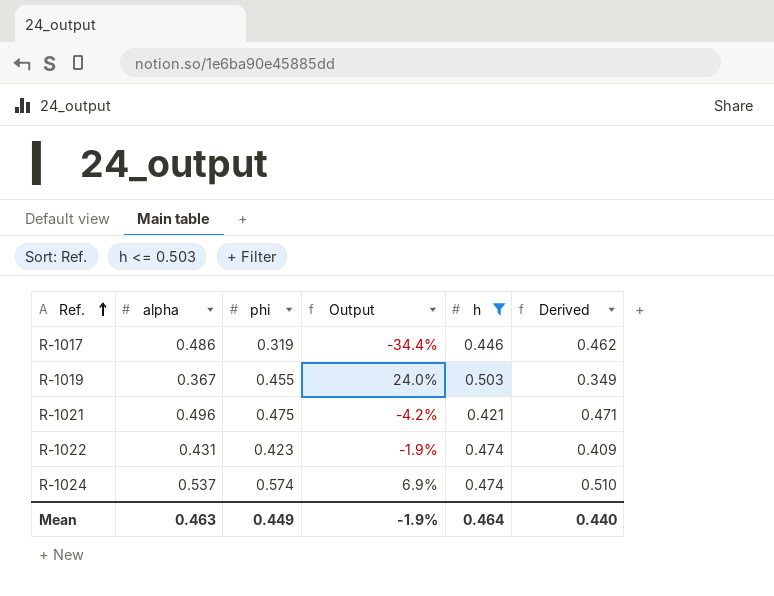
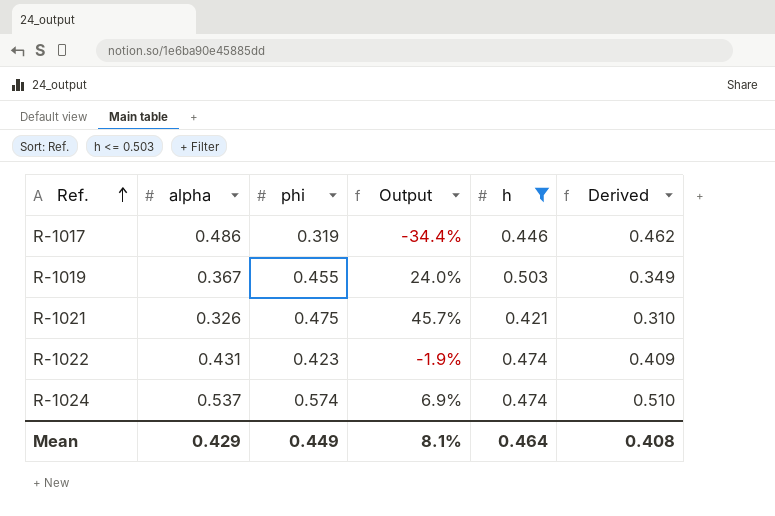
R-1021 | alpha: 0.496 -> 0.326
R-1021 | Output: -4.2% -> 45.7%
R-1021 | Derived: 0.471 -> 0.310
Mean | alpha: 0.463 -> 0.429
Mean | Output: -1.9% -> 8.1%
Mean | Derived: 0.440 -> 0.408

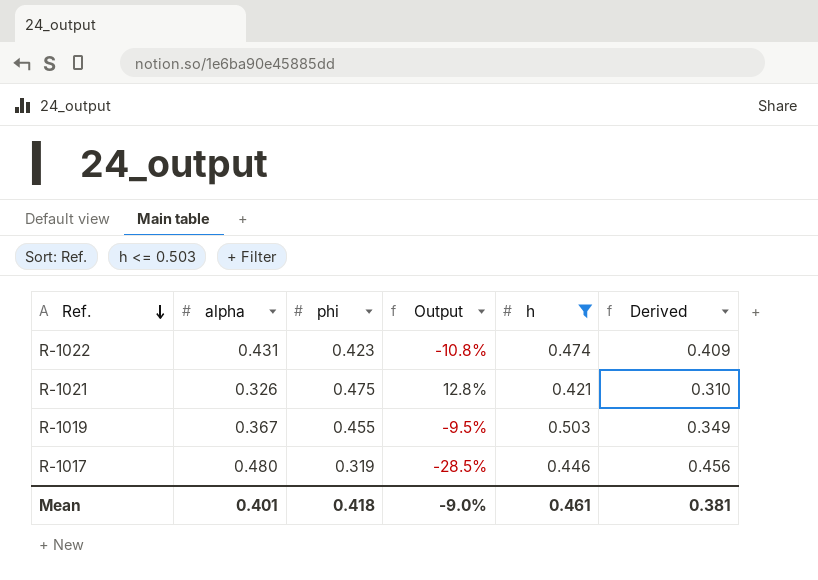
row order: Ref. ascending -> Ref. descending
column Output | formula: ([phi] - [alpha]) / [alpha] -> ([phi] - [h]) / [h]
row R-1024: 0.537 | 0.574 | 6.9% | 0.474 | 0.510 -> none
R-1017 | alpha: 0.486 -> 0.480
R-1017 | Derived: 0.462 -> 0.456
Mean | alpha: 0.429 -> 0.401
Mean | phi: 0.449 -> 0.418
Mean | Output: 8.1% -> -9.0%
Mean | h: 0.464 -> 0.461
Mean | Derived: 0.408 -> 0.381

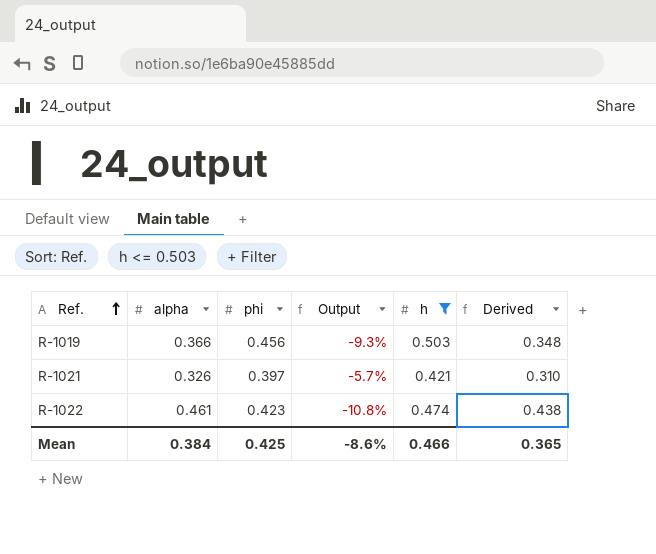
row order: Ref. descending -> Ref. ascending
row R-1017: 0.480 | 0.319 | -28.5% | 0.446 | 0.456 -> none
R-1019 | alpha: 0.367 -> 0.366
R-1019 | phi: 0.455 -> 0.456
R-1019 | Output: -9.5% -> -9.3%
R-1019 | Derived: 0.349 -> 0.348
R-1021 | phi: 0.475 -> 0.397
R-1021 | Output: 12.8% -> -5.7%
R-1022 | alpha: 0.431 -> 0.461
R-1022 | Derived: 0.409 -> 0.438
Mean | alpha: 0.401 -> 0.384
Mean | phi: 0.418 -> 0.425
Mean | Output: -9.0% -> -8.6%
Mean | h: 0.461 -> 0.466
Mean | Derived: 0.381 -> 0.365

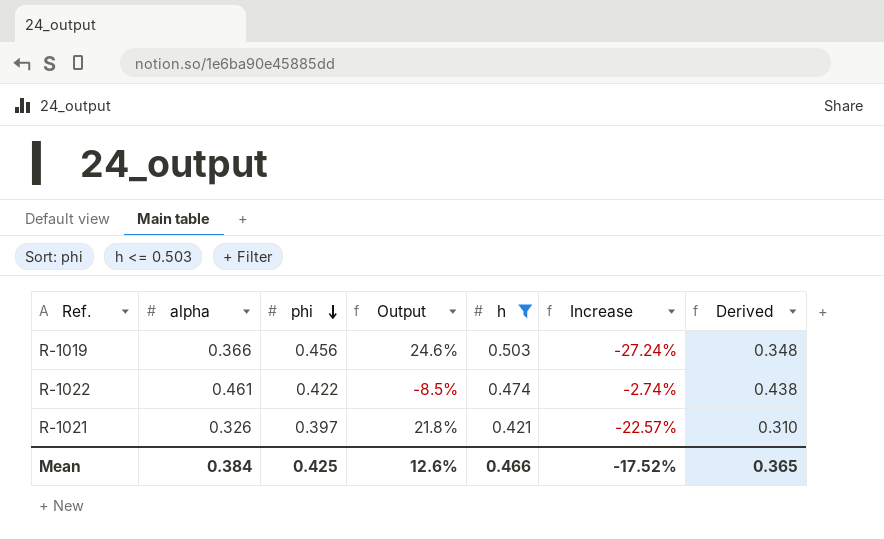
row order: Ref. ascending -> phi descending
column Output | formula: ([phi] - [h]) / [h] -> ([phi] - [alpha]) / [alpha]
column Increase | formula: none -> ([alpha] - [h]) / [h]
R-1022 | phi: 0.423 -> 0.422
Mean | Output: -8.6% -> 12.6%

